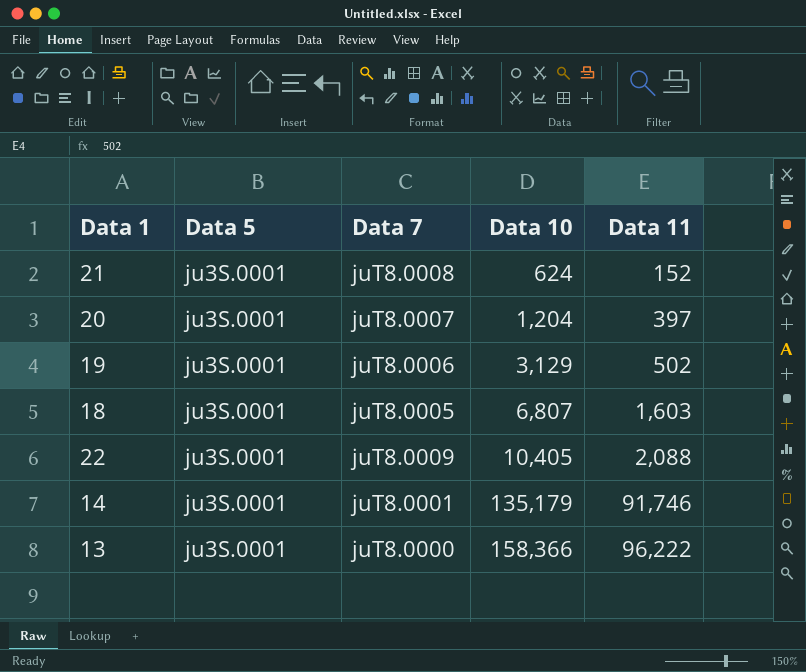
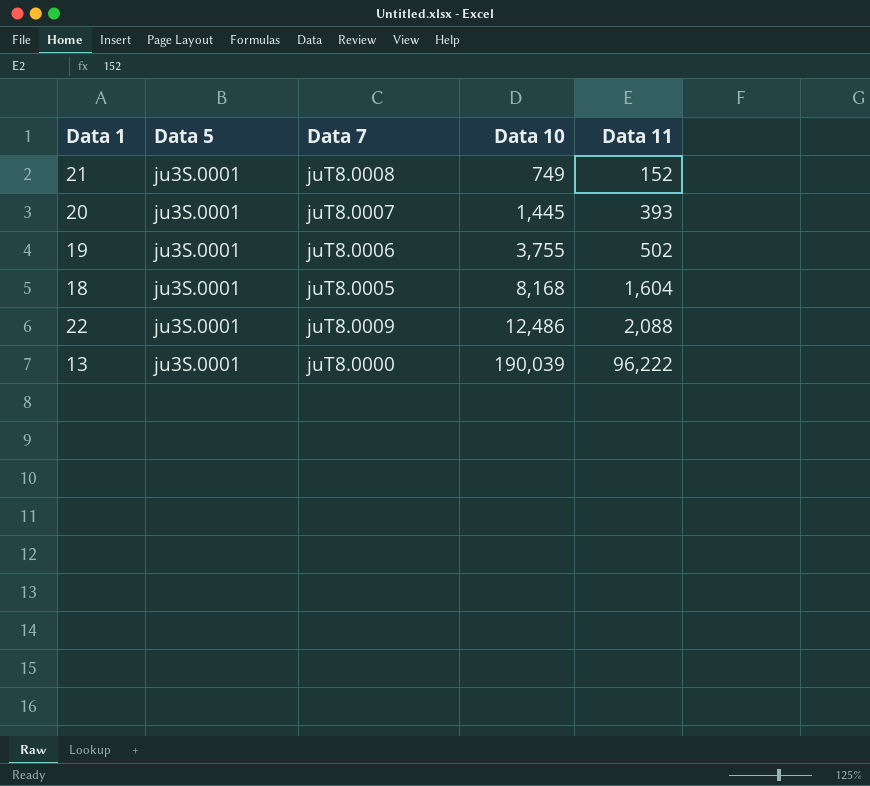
row 14: ju3S.0001 | juT8.0001 | 135,179 | 91,746 -> none
21 | Data 10: 624 -> 749
20 | Data 10: 1,204 -> 1,445
20 | Data 11: 397 -> 393
19 | Data 10: 3,129 -> 3,755
18 | Data 10: 6,807 -> 8,168
18 | Data 11: 1,603 -> 1,604
22 | Data 10: 10,405 -> 12,486
13 | Data 10: 158,366 -> 190,039

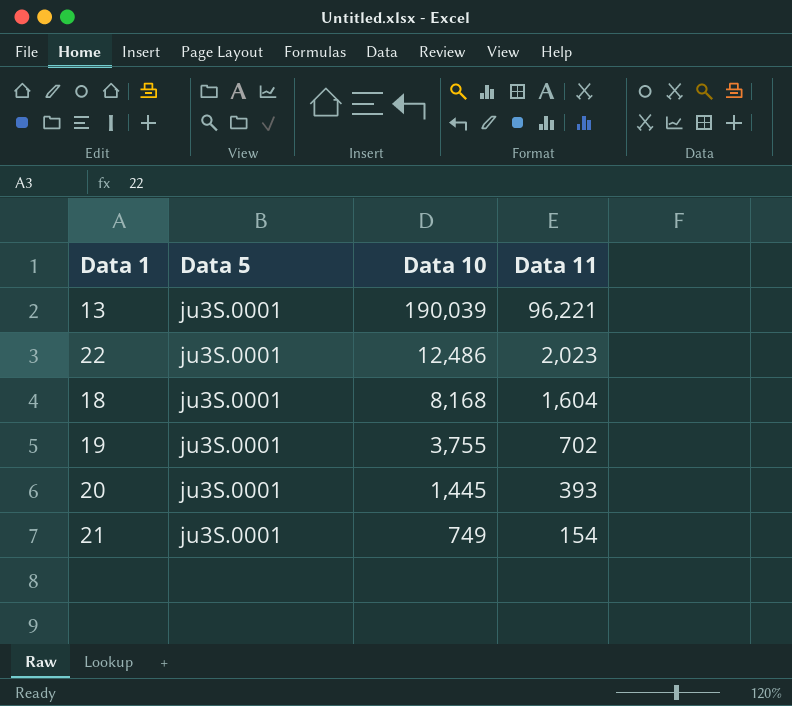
row order: Data 10 ascending -> Data 10 descending
column Data 7 | position: 3 -> none
13 | Data 11: 96,222 -> 96,221
22 | Data 11: 2,088 -> 2,023
19 | Data 11: 502 -> 702
21 | Data 11: 152 -> 154

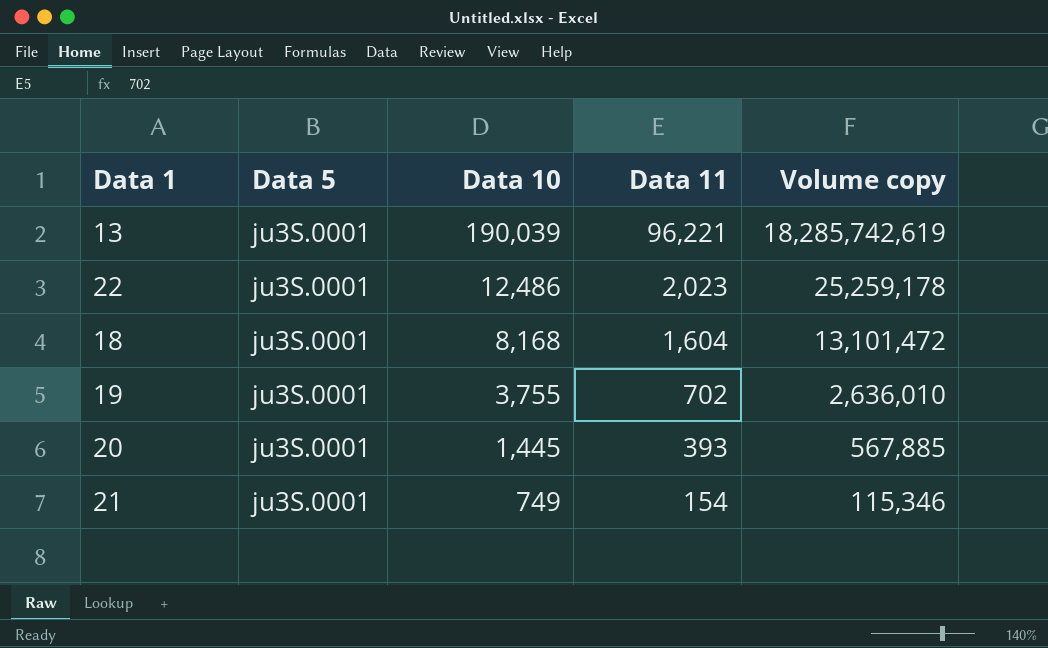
column Volume copy | formula: none -> [Data 10] * [Data 11]

